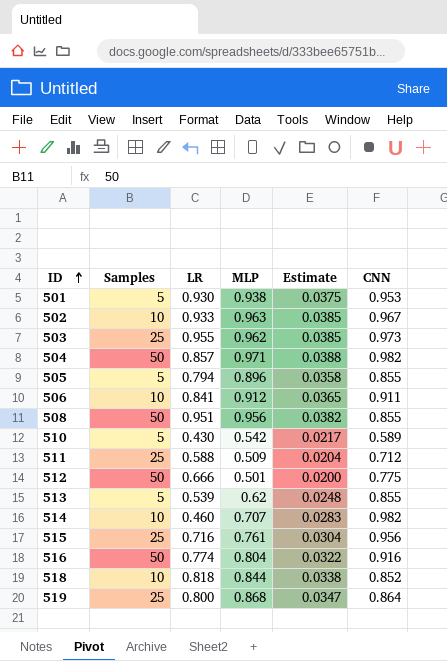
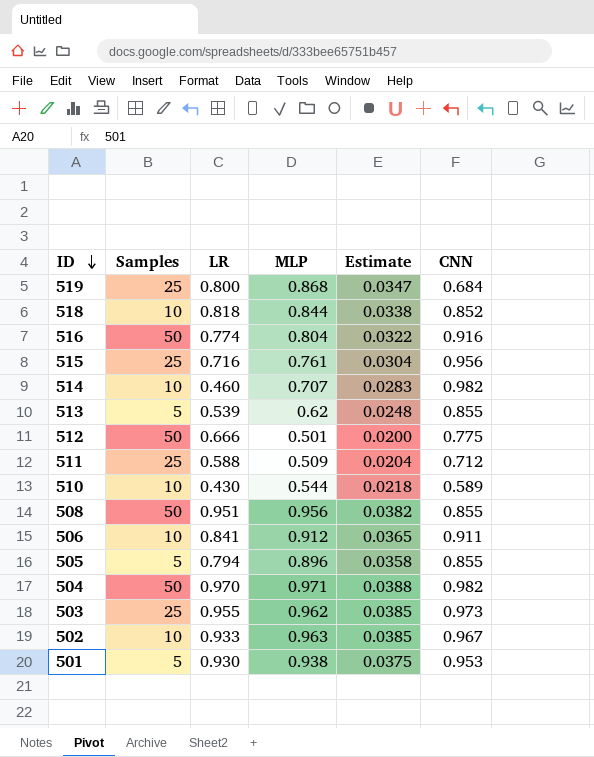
row order: ID ascending -> ID descending
519 | CNN: 0.864 -> 0.684
510 | Samples: 5 -> 10
510 | MLP: 0.542 -> 0.544
510 | Estimate: 0.0217 -> 0.0218
504 | LR: 0.857 -> 0.970

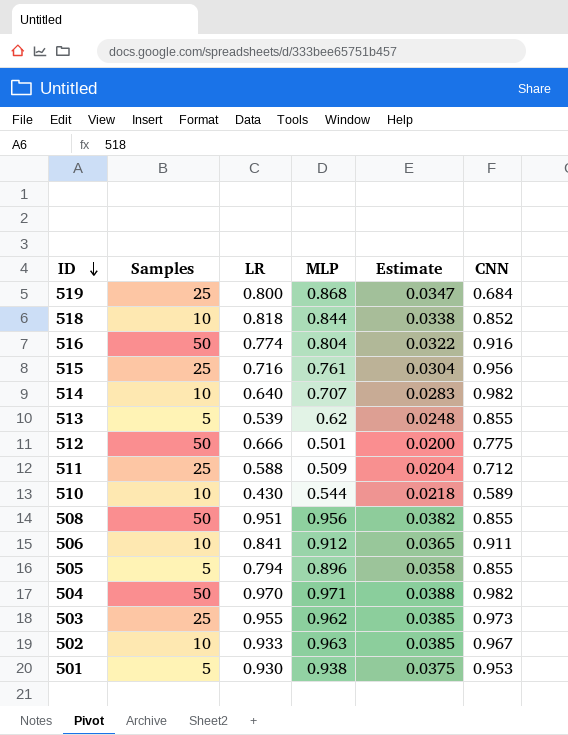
514 | LR: 0.460 -> 0.640

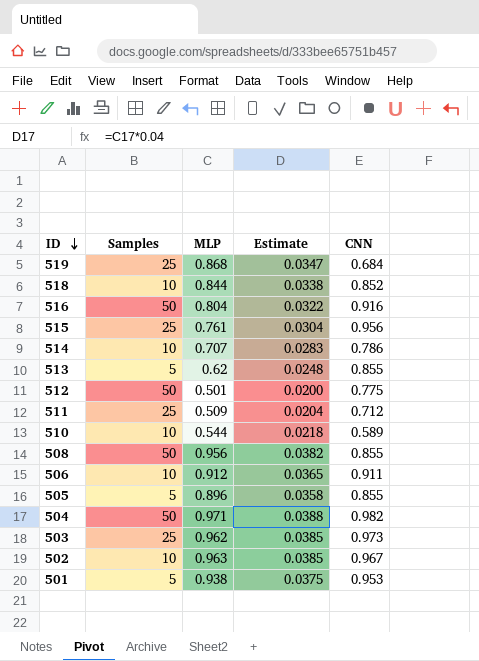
column LR | position: 3 -> none
514 | CNN: 0.982 -> 0.786

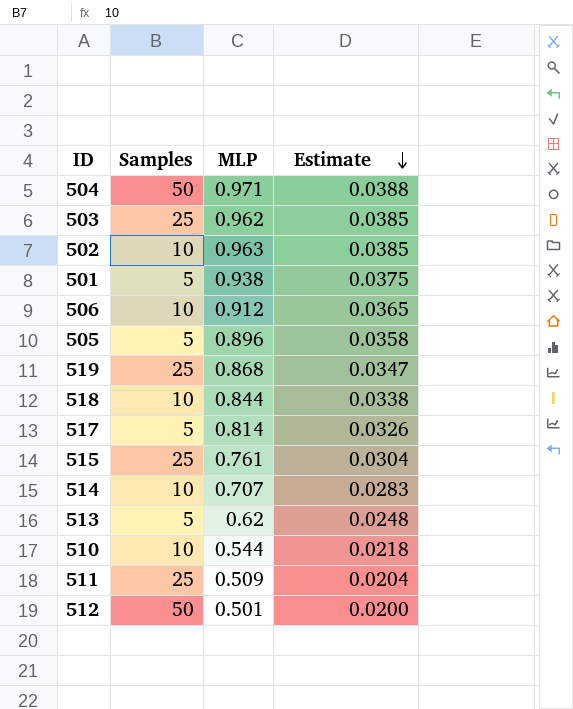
row order: ID descending -> Estimate descending
column CNN | position: 5 -> none
row 516: 50 | 0.804 | 0.0322 | 0.916 -> none
row 508: 50 | 0.956 | 0.0382 | 0.855 -> none
row 517: none -> 5 | 0.814 | 0.0326

